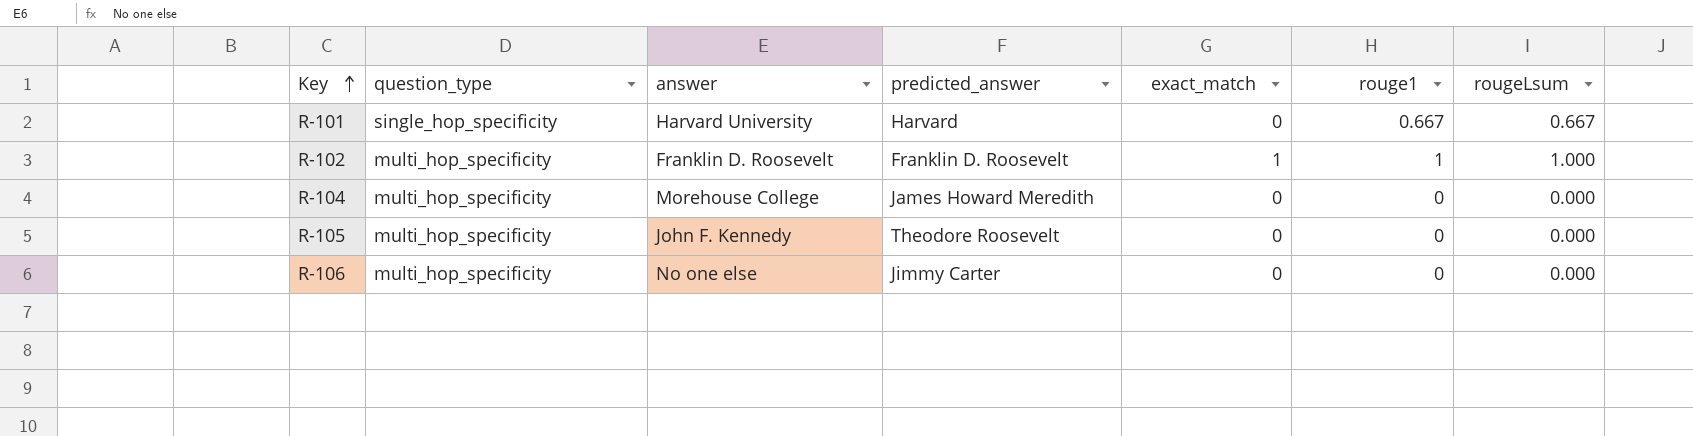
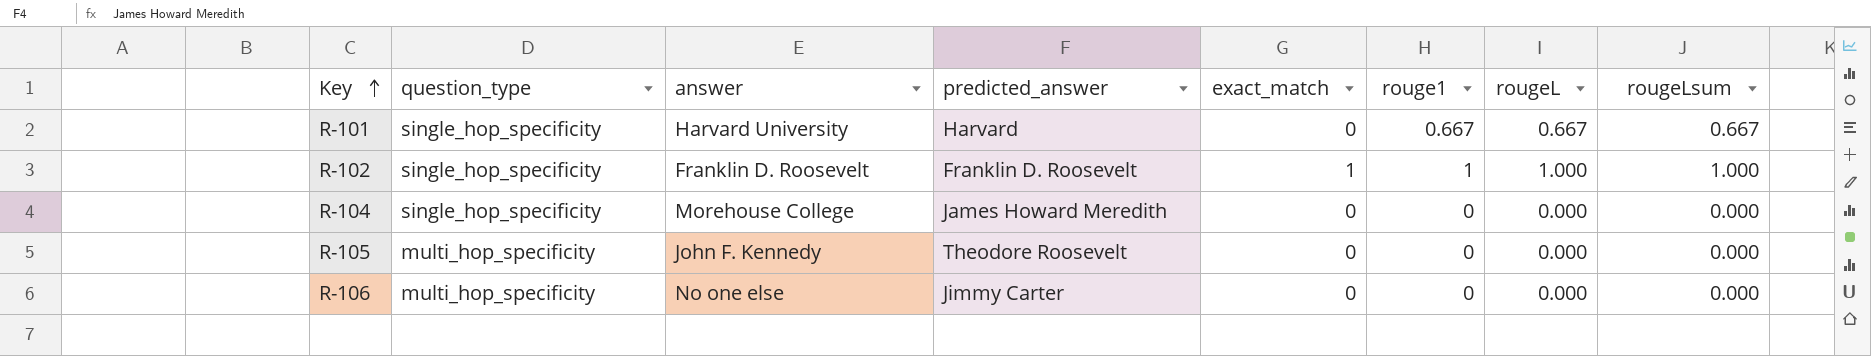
column rougeL | position: none -> 7
R-102 | question_type: multi_hop_specificity -> single_hop_specificity
R-104 | question_type: multi_hop_specificity -> single_hop_specificity

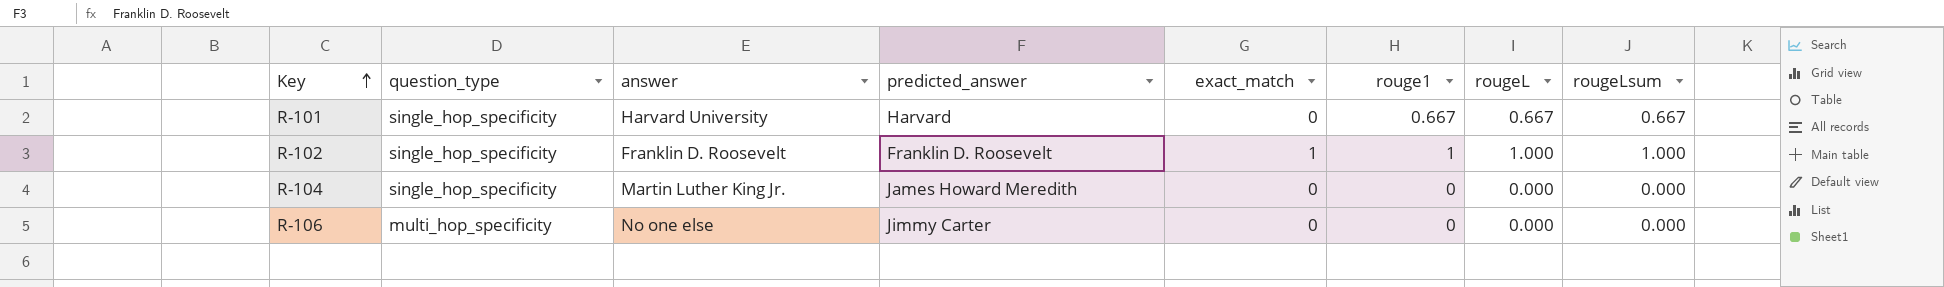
row R-105: multi_hop_specificity | John F. Kennedy | Theodore Roosevelt | 0 | 0 | 0.000 | 0.000 -> none
R-104 | answer: Morehouse College -> Martin Luther King Jr.

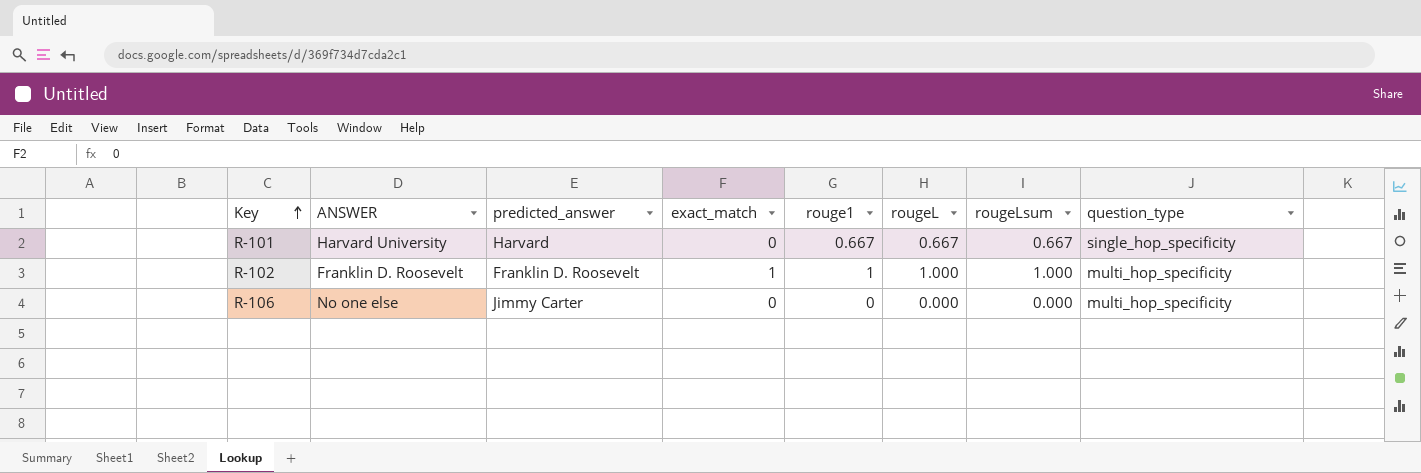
column name: answer -> ANSWER
column question_type | position: 2 -> 8
row R-104: single_hop_specificity | Martin Luther King Jr. | James Howard Meredith | 0 | 0 | 0.000 | 0.000 -> none
R-102 | question_type: single_hop_specificity -> multi_hop_specificity

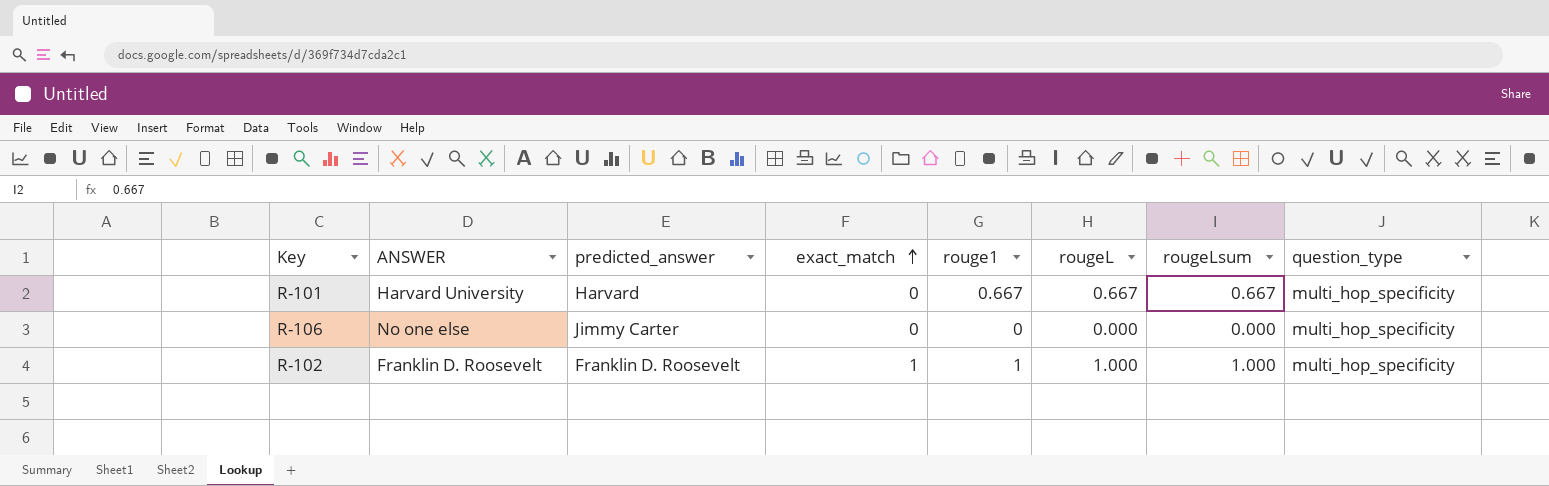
row order: Key ascending -> exact_match ascending
R-101 | question_type: single_hop_specificity -> multi_hop_specificity

